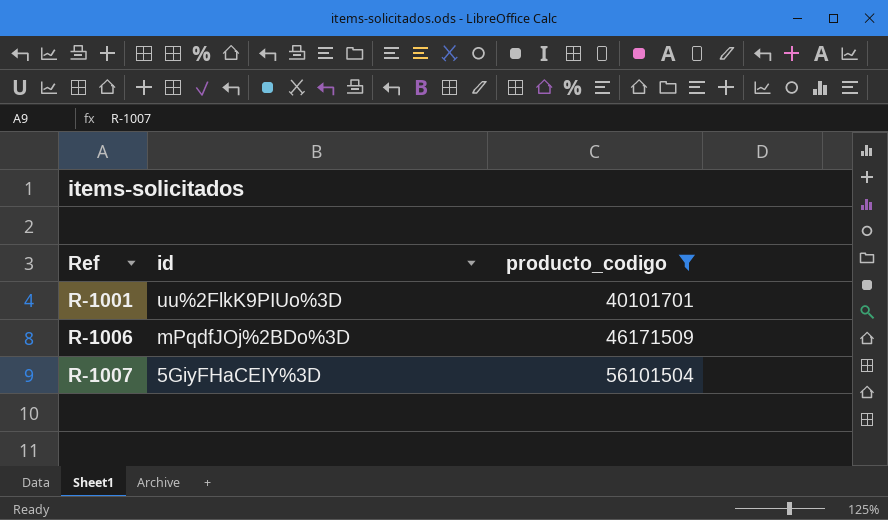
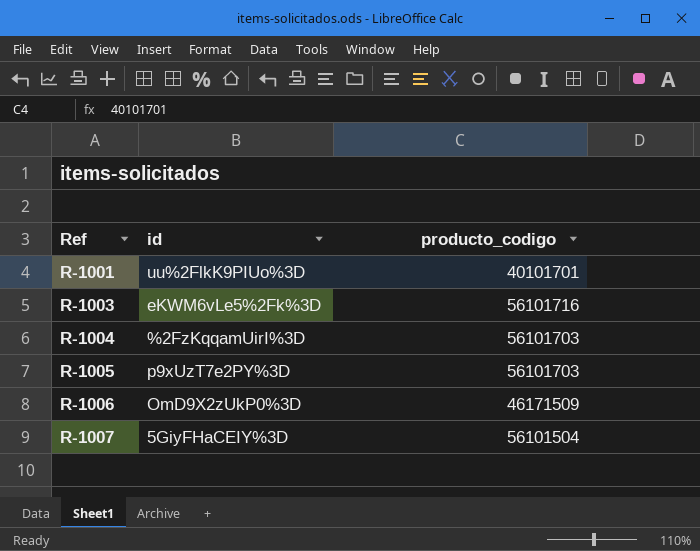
filter: producto_codigo <= 56101504 -> none
R-1006 | id: mPqdfJOj%2BDo%3D -> OmD9X2zUkP0%3D

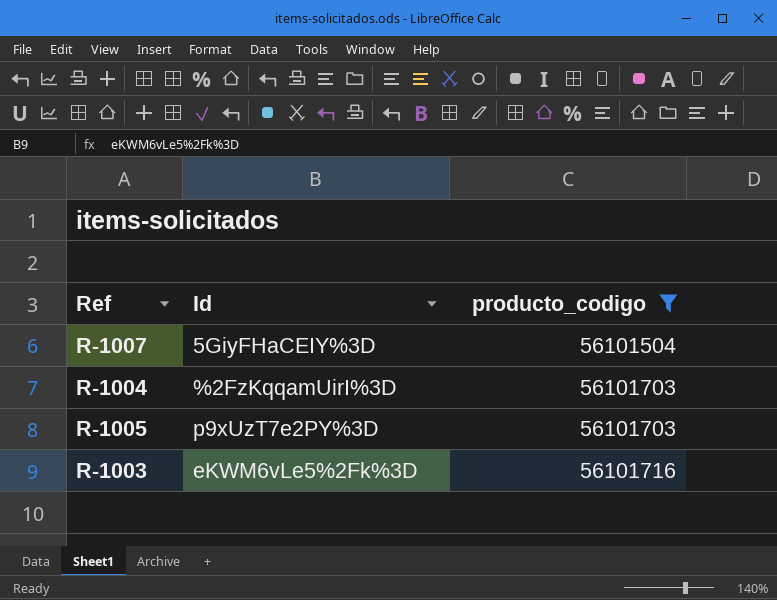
filter: none -> producto_codigo >= 56101504
row order: Ref ascending -> producto_codigo ascending
column name: id -> Id

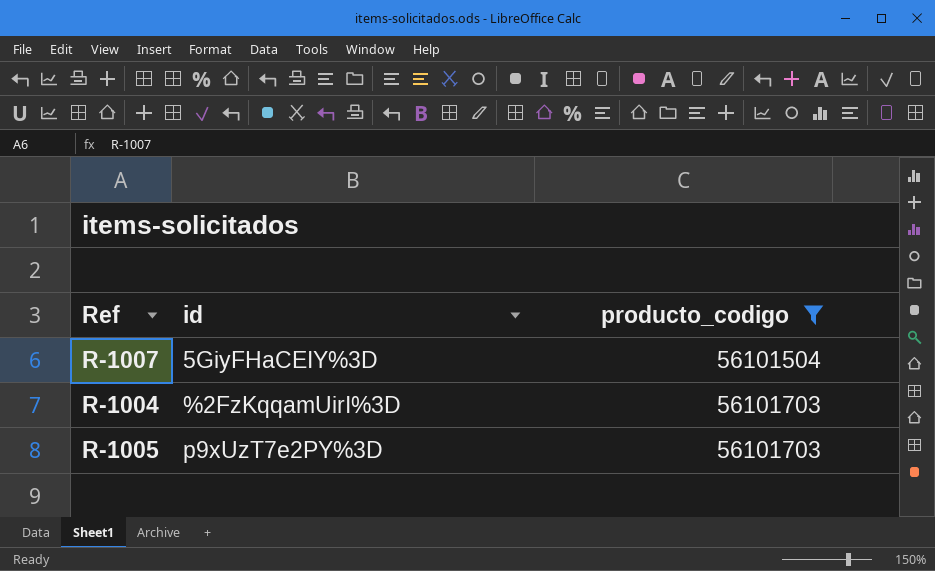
column name: Id -> id
row R-1003: eKWM6vLe5%2Fk%3D | 56101716 -> none

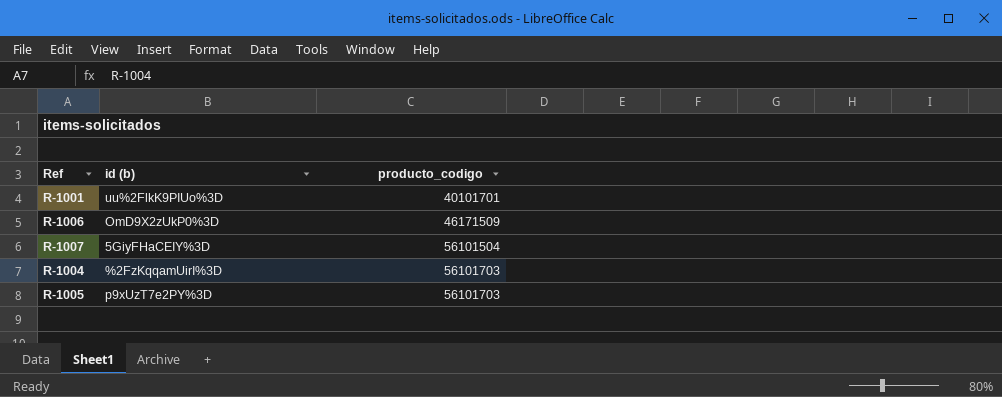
filter: producto_codigo >= 56101504 -> none
column name: id -> id (b)

